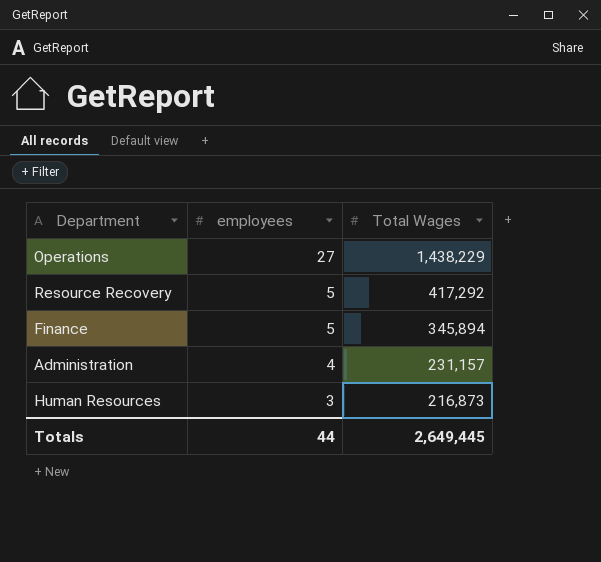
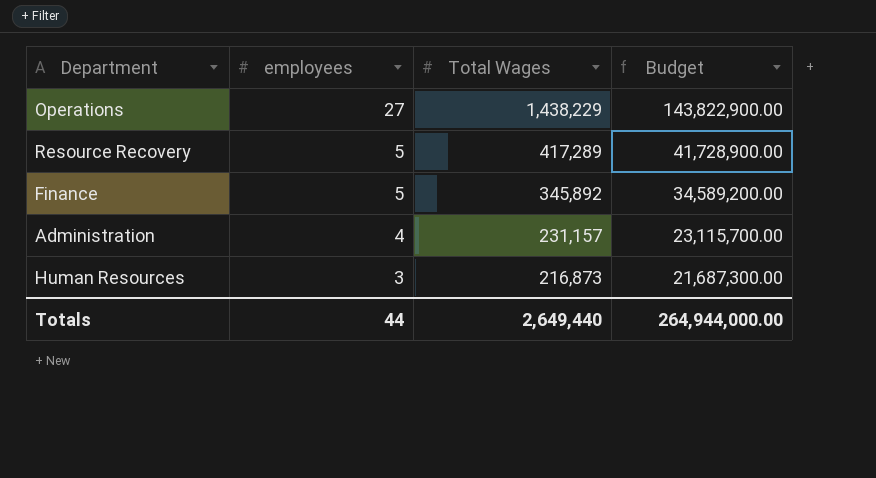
column Budget | formula: none -> [Total Wages] * 100
Resource Recovery | Total Wages: 417,292 -> 417,289
Finance | Total Wages: 345,894 -> 345,892
Totals | Total Wages: 2,649,445 -> 2,649,440

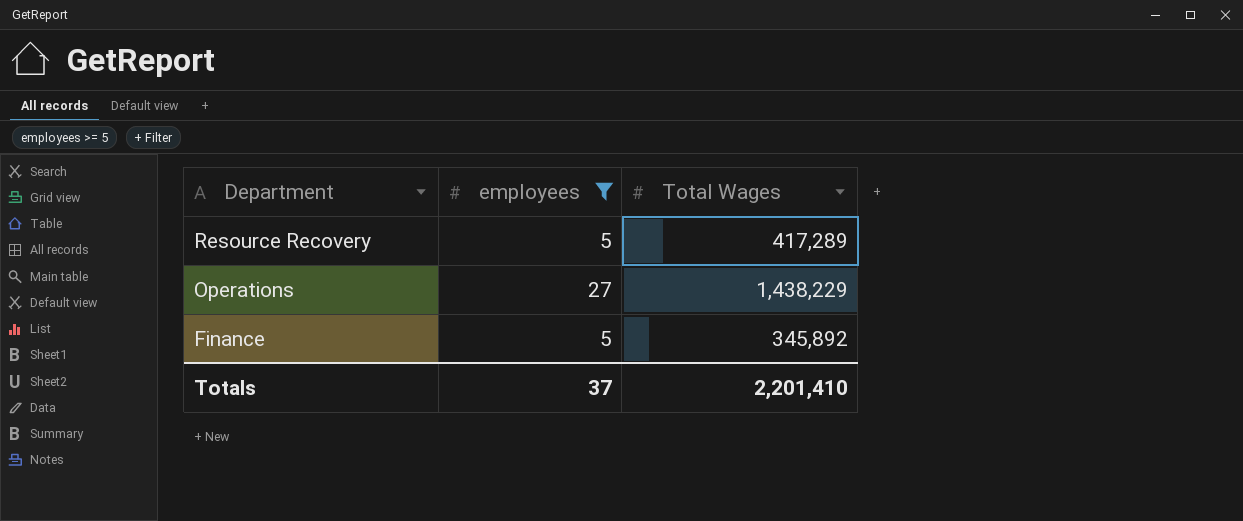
filter: none -> employees >= 5
row order: employees descending -> Department descending
column Budget | formula: [Total Wages] * 100 -> none
Totals | employees: 44 -> 37
Totals | Total Wages: 2,649,440 -> 2,201,410

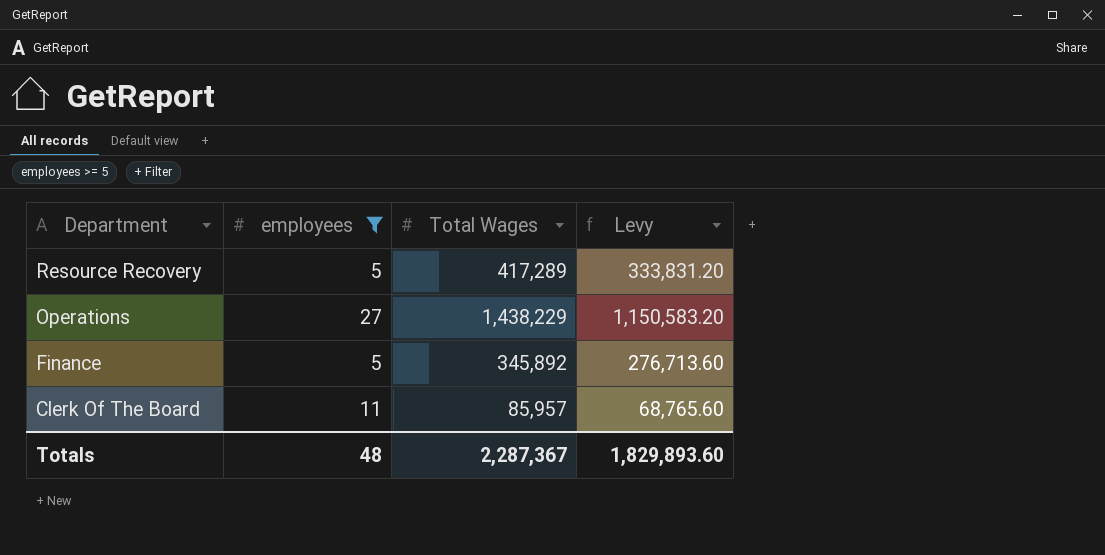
column Levy | formula: none -> [Total Wages] * 0.8
row Clerk Of The Board: none -> 11 | 85,957 | 68,765.60
Totals | employees: 37 -> 48
Totals | Total Wages: 2,201,410 -> 2,287,367

